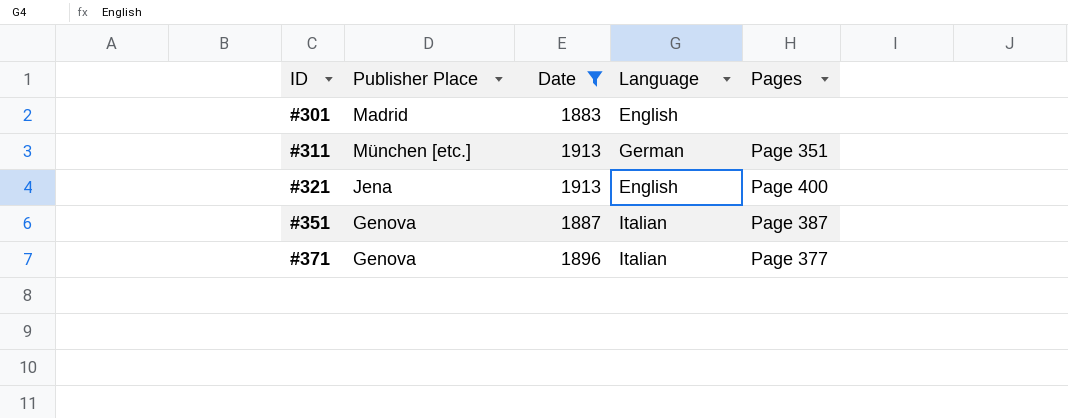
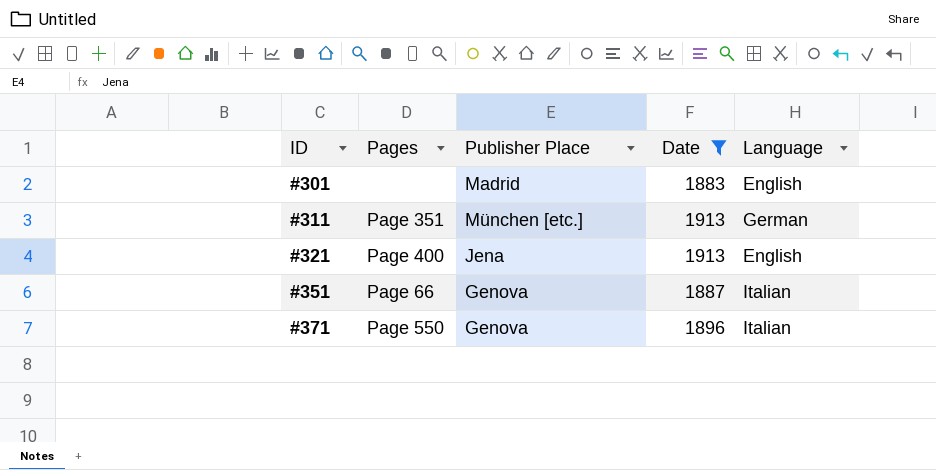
column Pages | position: 5 -> 2
#351 | Pages: Page 387 -> Page 66
#371 | Pages: Page 377 -> Page 550

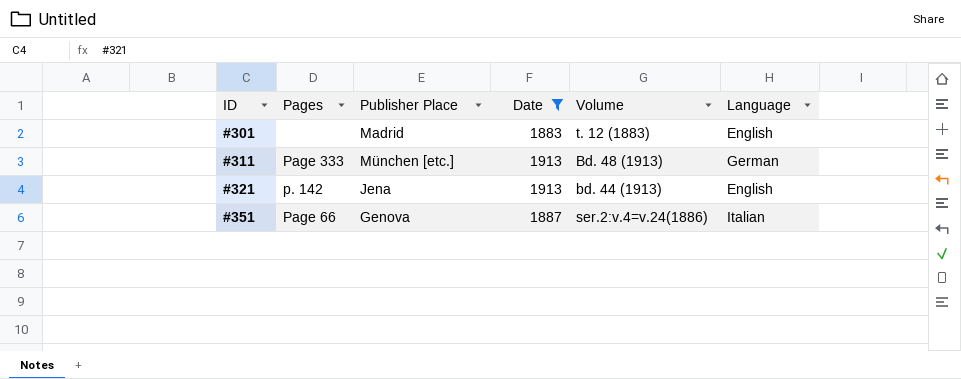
column Volume | position: none -> 5
row #371: Page 550 | Genova | 1896 | Italian -> none
#311 | Pages: Page 351 -> Page 333
#321 | Pages: Page 400 -> p. 142

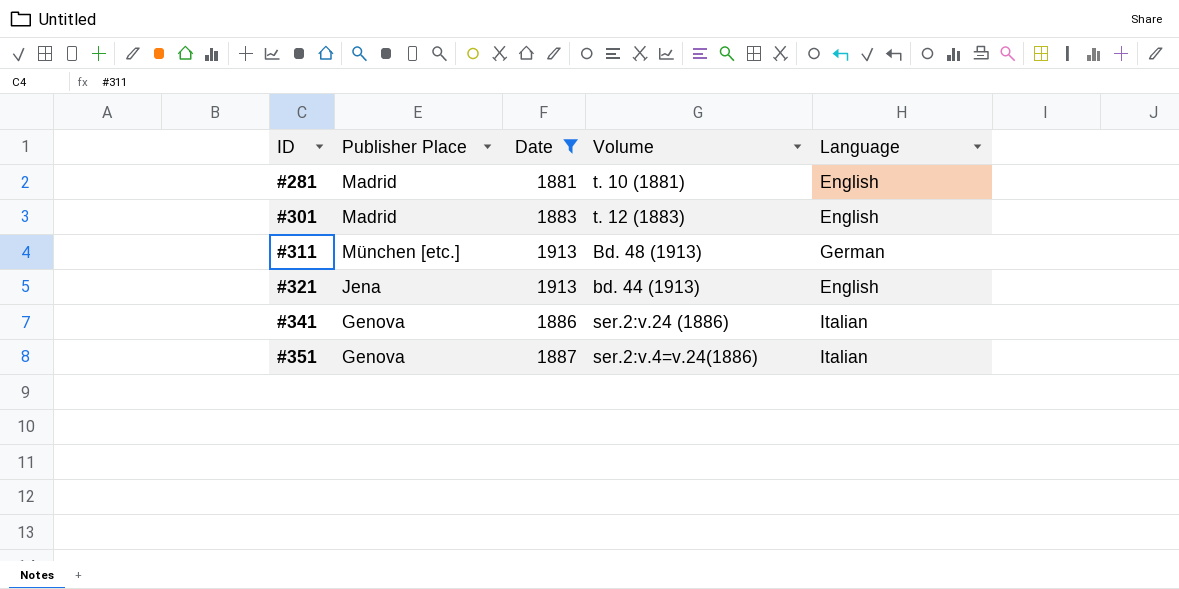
column Pages | position: 2 -> none
row #281: none -> Madrid | 1881 | t. 10 (1881) | English
row #341: none -> Genova | 1886 | ser.2:v.24 (1886) | Italian

